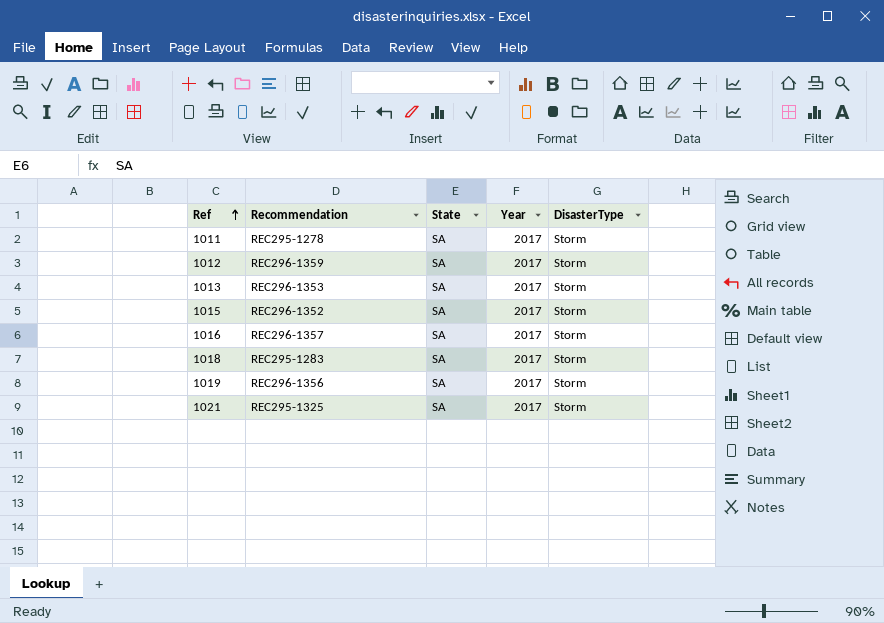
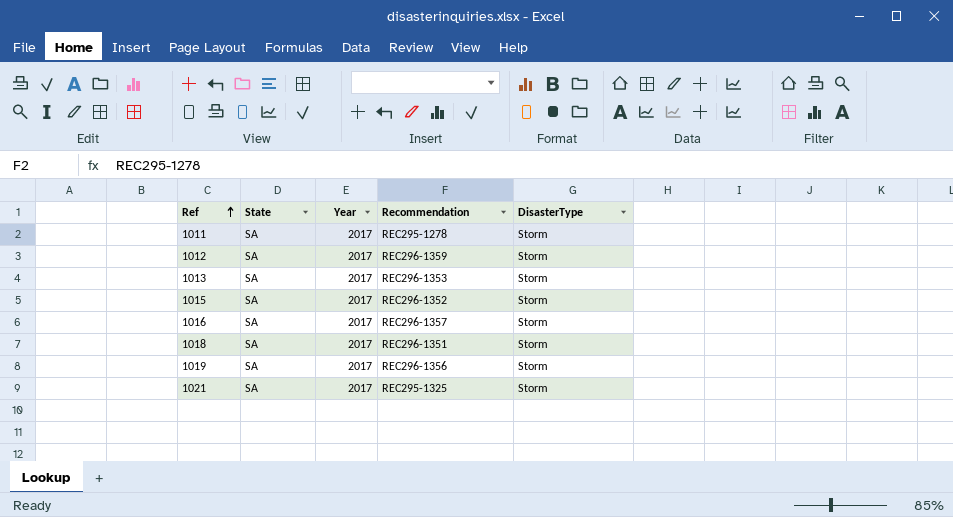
column Recommendation | position: 2 -> 4
1018 | Recommendation: REC295-1283 -> REC296-1351

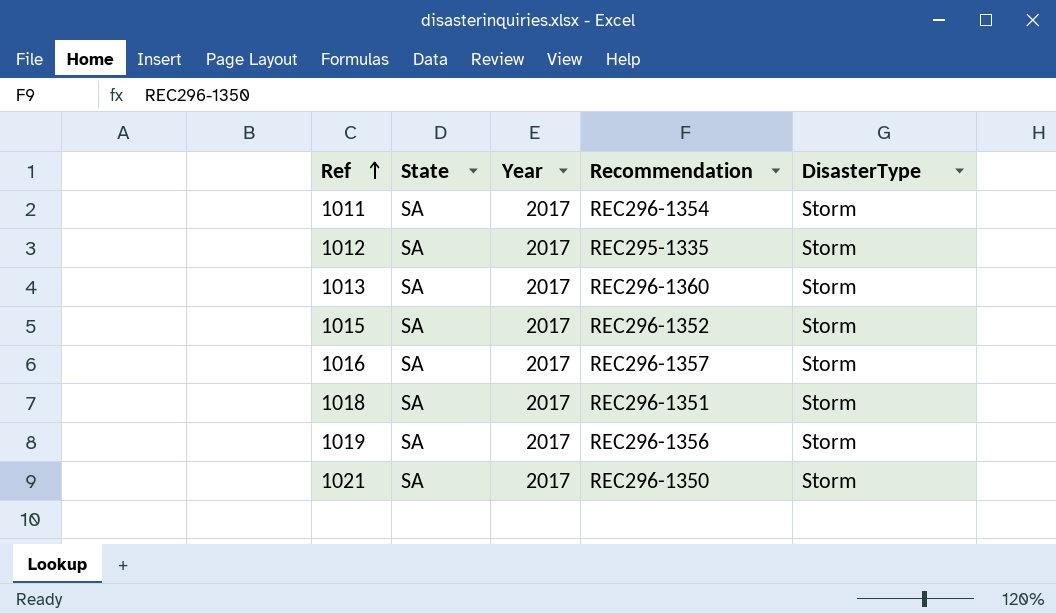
1011 | Recommendation: REC295-1278 -> REC296-1354
1012 | Recommendation: REC296-1359 -> REC295-1335
1013 | Recommendation: REC296-1353 -> REC296-1360
1021 | Recommendation: REC295-1325 -> REC296-1350

